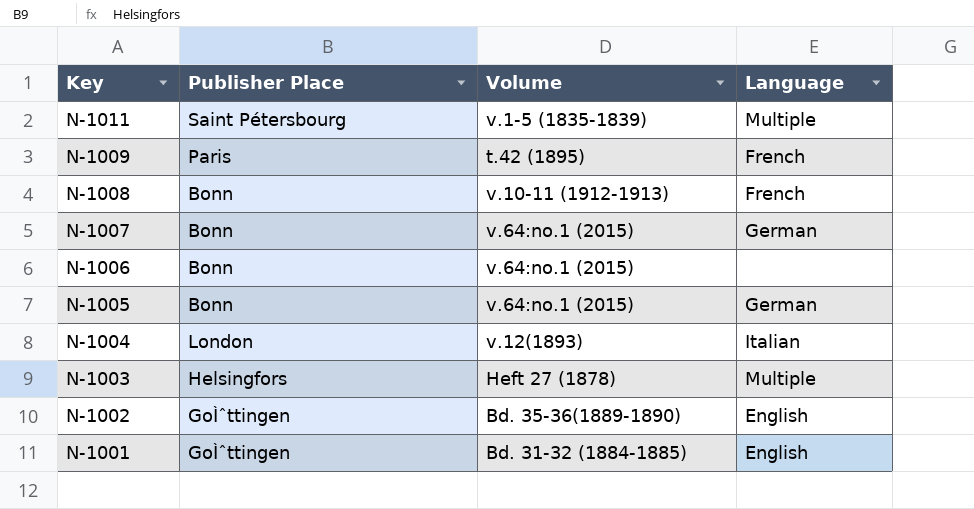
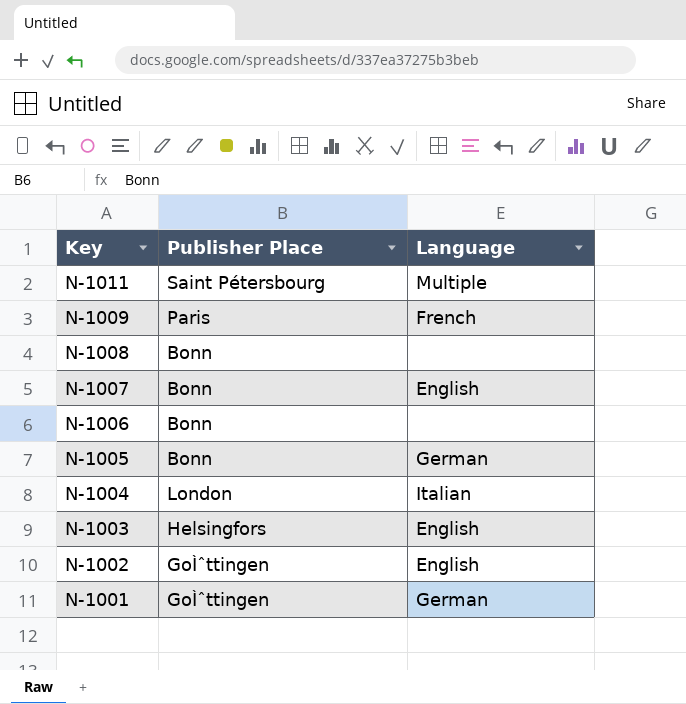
column Volume | position: 3 -> none
N-1008 | Language: French -> none
N-1007 | Language: German -> English
N-1003 | Language: Multiple -> English
N-1001 | Language: English -> German

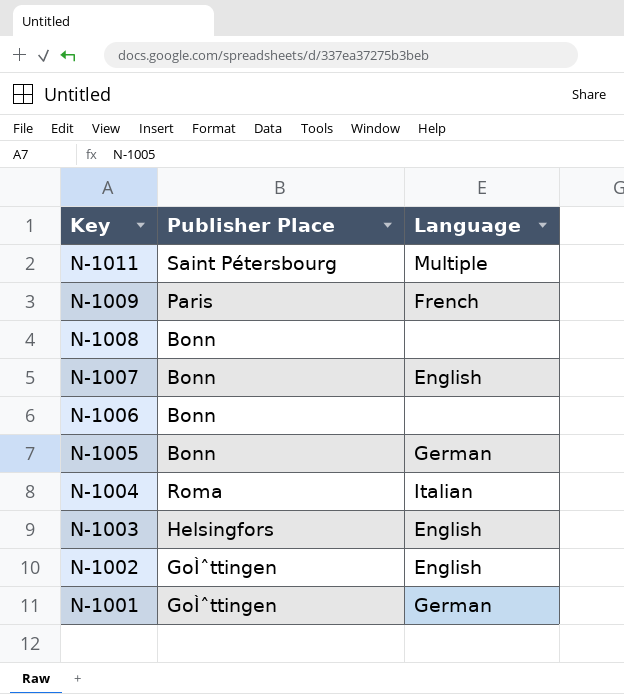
N-1004 | Publisher Place: London -> Roma

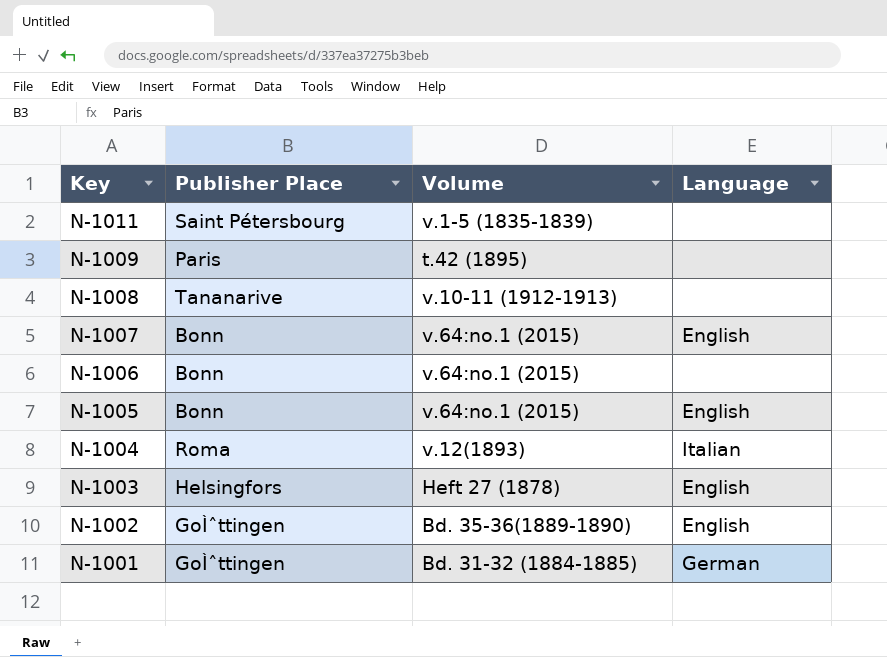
column Volume | position: none -> 3
N-1011 | Language: Multiple -> none
N-1009 | Language: French -> none
N-1008 | Publisher Place: Bonn -> Tananarive
N-1005 | Language: German -> English

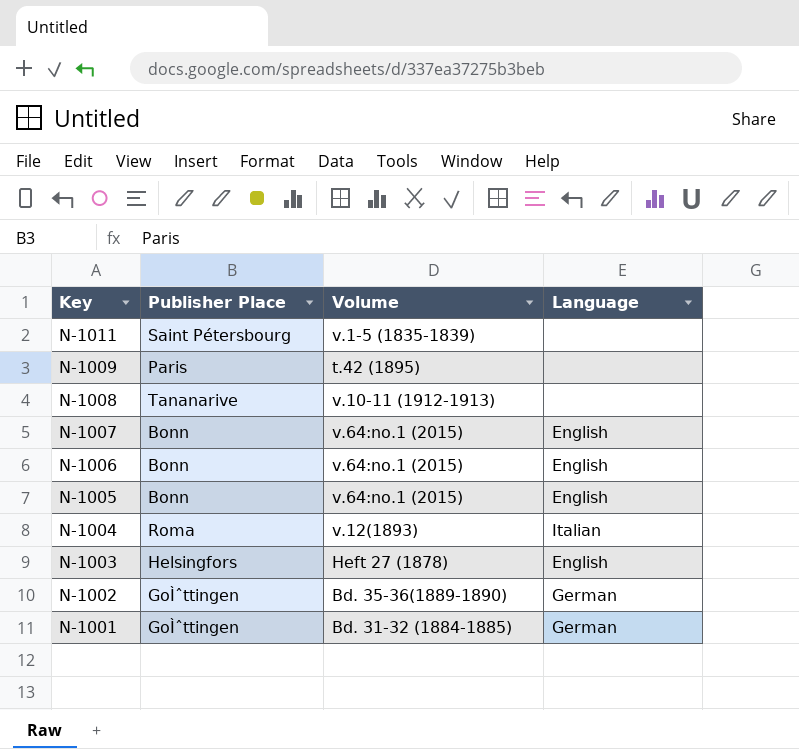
N-1006 | Language: none -> English
N-1002 | Language: English -> German

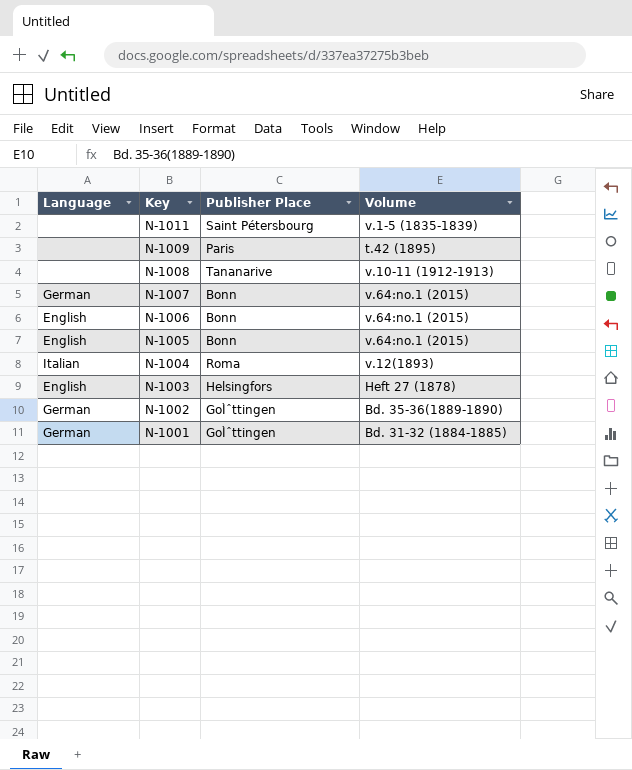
column Language | position: 4 -> 1
N-1007 | Language: English -> German

